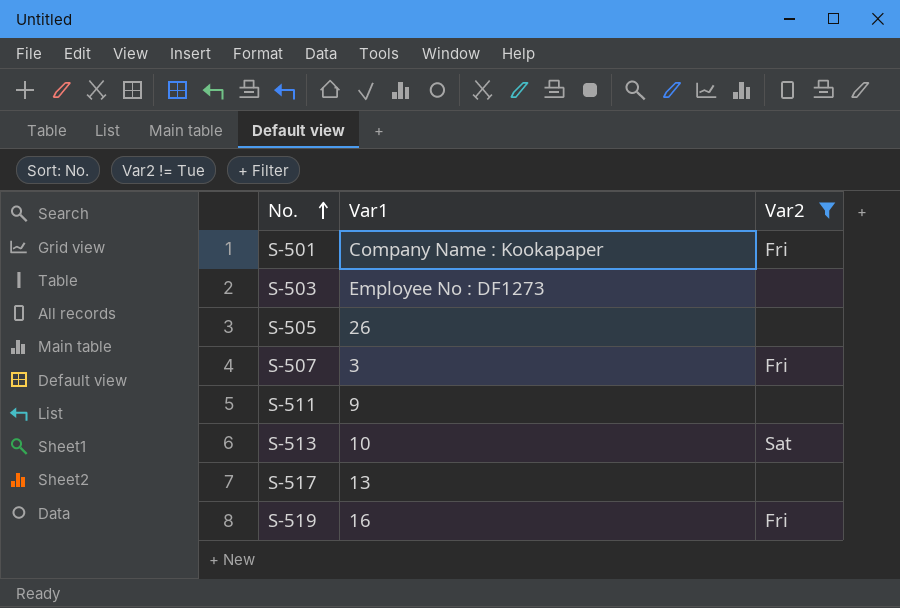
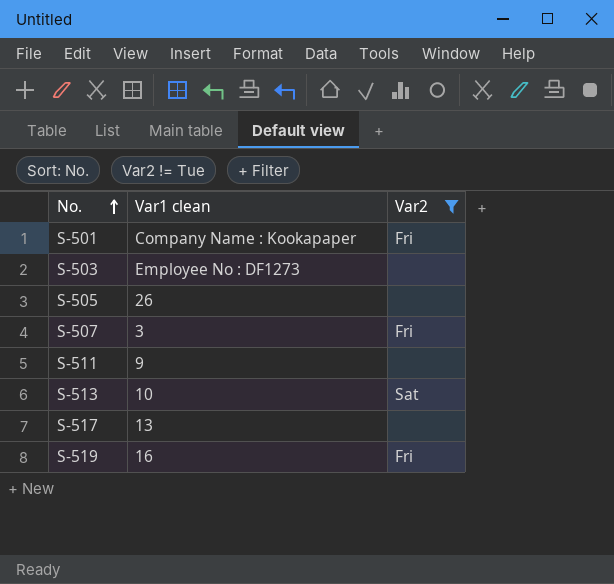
column name: Var1 -> Var1 clean

